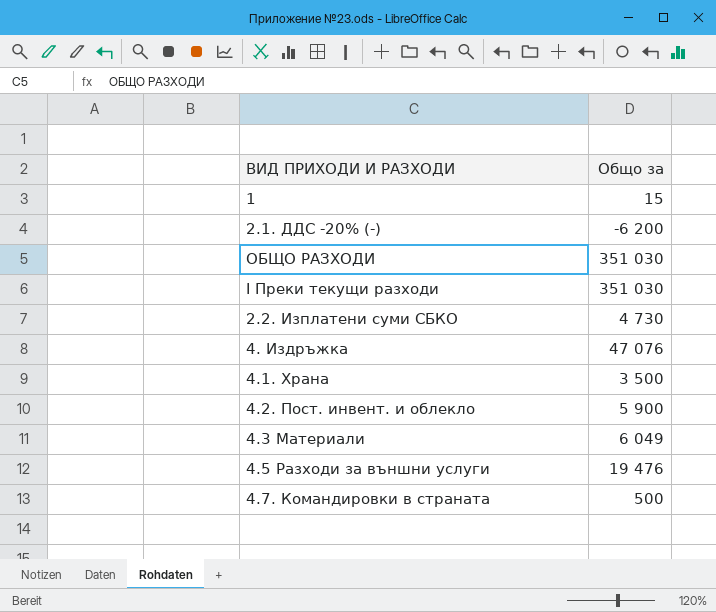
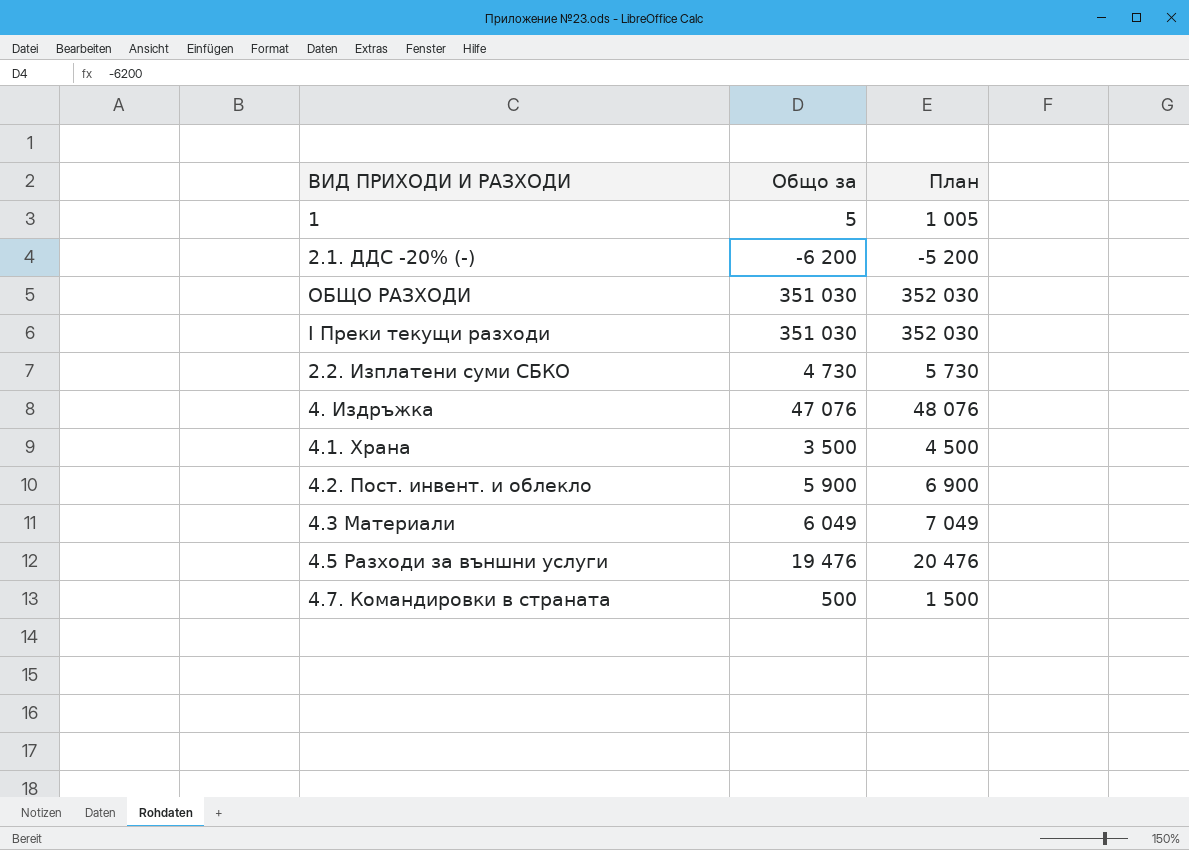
column План | formula: none -> [Общо за] + 1000
1 | Общо за: 15 -> 5

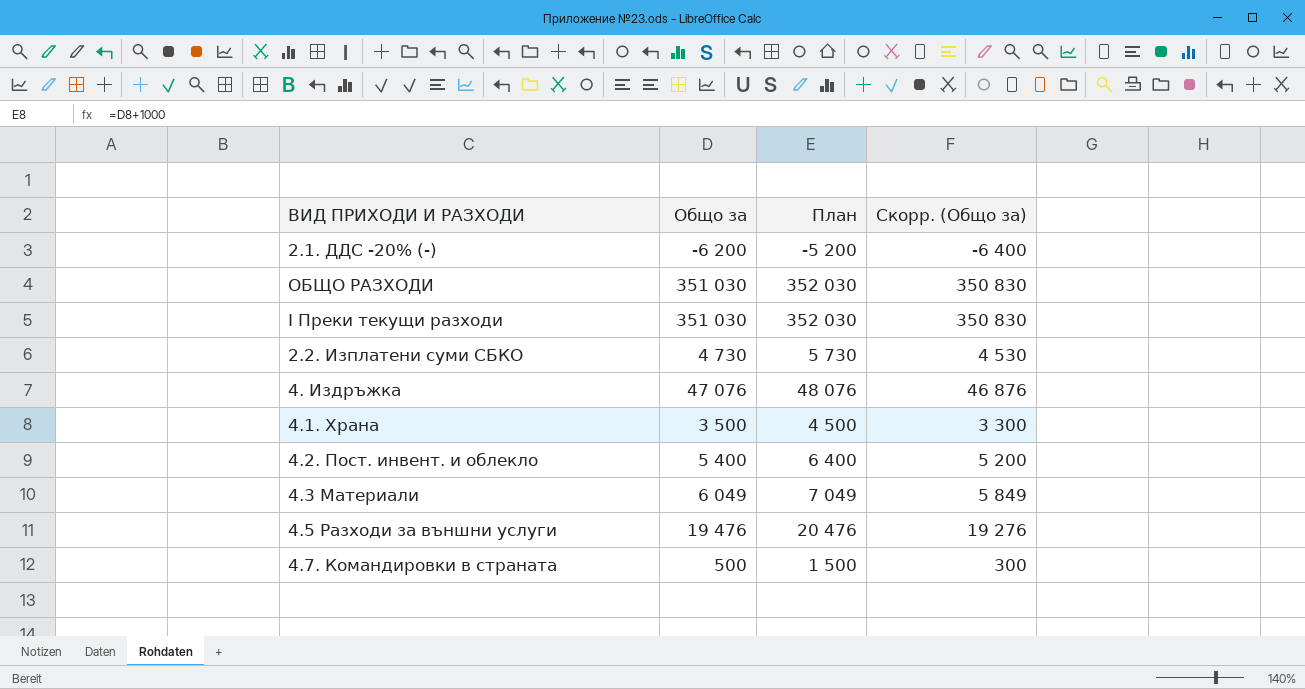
column Скорр. (Общо за) | formula: none -> [Общо за] - 200
row 1: 5 | 1 005 -> none
4.2. Пост. инвент. и облекло | Общо за: 5 900 -> 5 400
4.2. Пост. инвент. и облекло | План: 6 900 -> 6 400

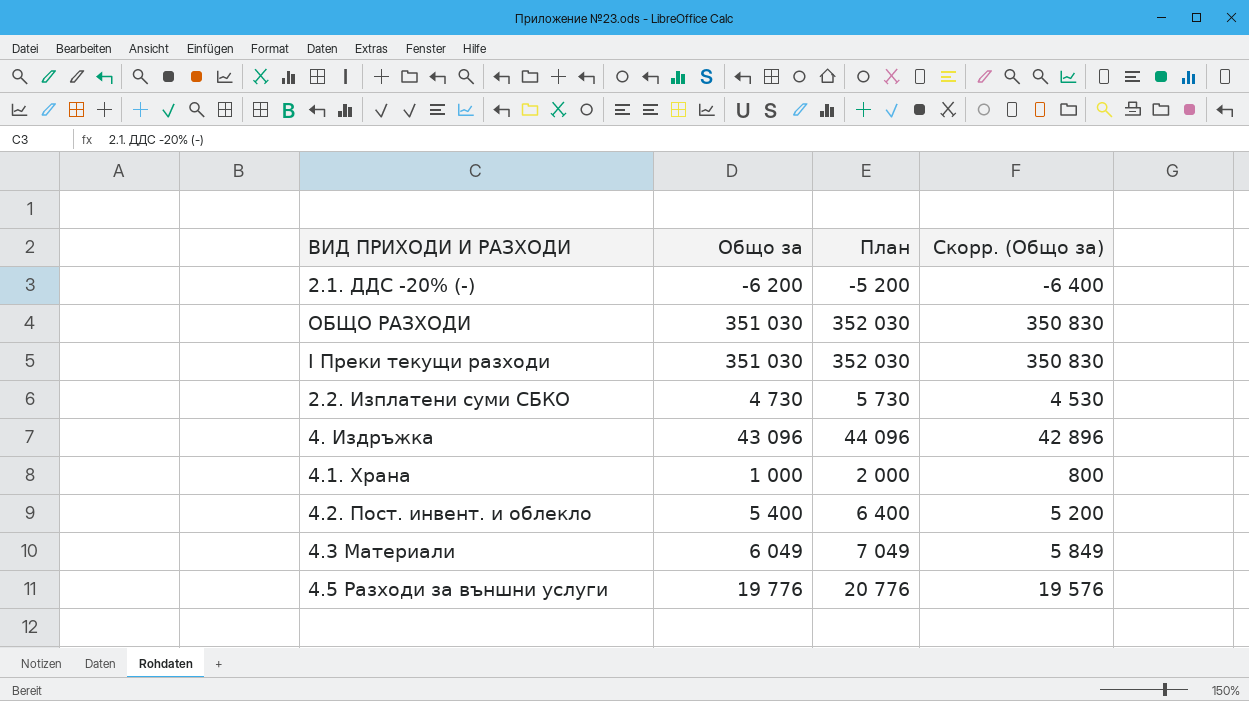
row 4.7. Командировки в страната: 500 | 1 500 | 300 -> none
4. Издръжка | Общо за: 47 076 -> 43 096
4. Издръжка | План: 48 076 -> 44 096
4. Издръжка | Скорр. (Общо за): 46 876 -> 42 896
4.1. Храна | Общо за: 3 500 -> 1 000
4.1. Храна | План: 4 500 -> 2 000
4.1. Храна | Скорр. (Общо за): 3 300 -> 800
4.5 Разходи за външни услуги | Общо за: 19 476 -> 19 776
4.5 Разходи за външни услуги | План: 20 476 -> 20 776
4.5 Разходи за външни услуги | Скорр. (Общо за): 19 276 -> 19 576

